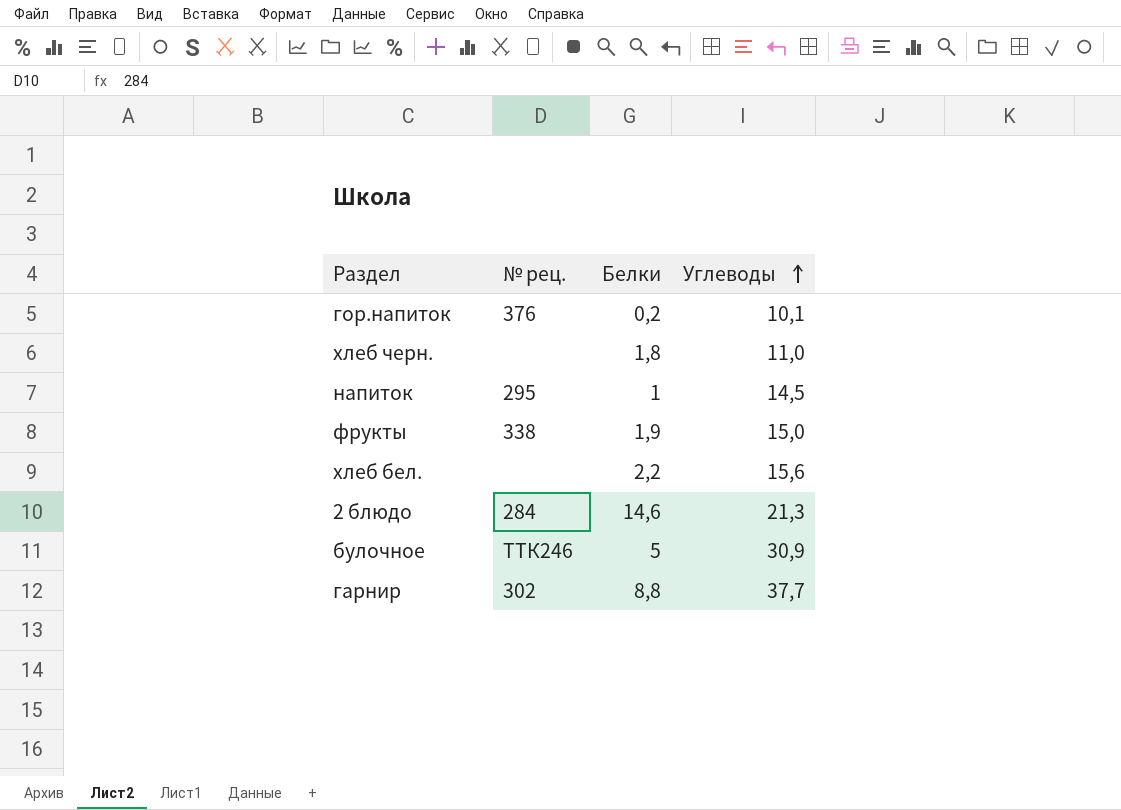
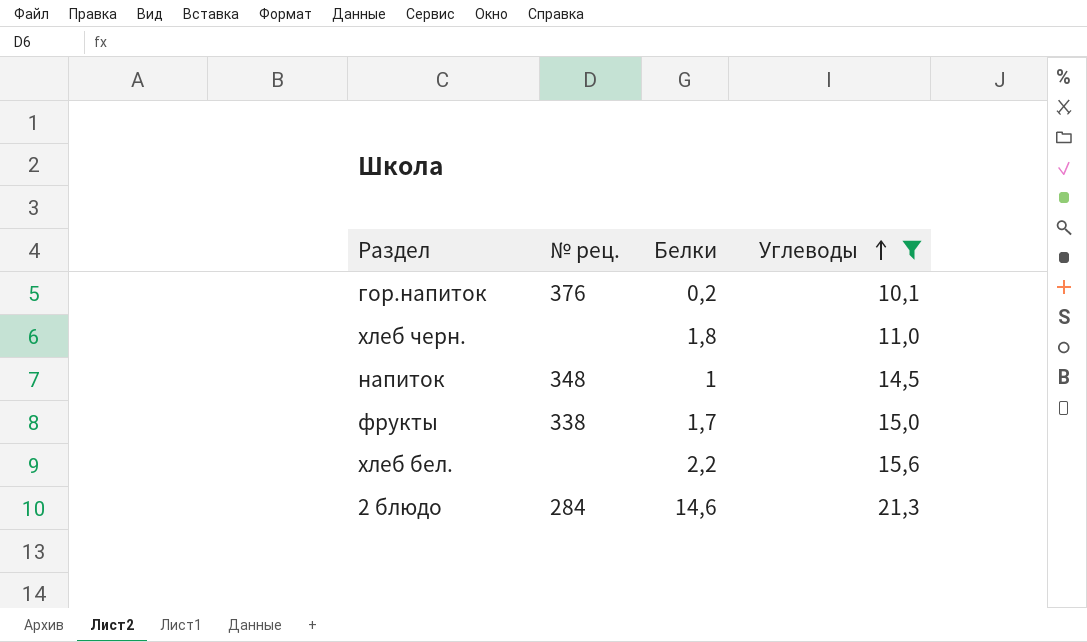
filter: none -> Углеводы <= 21,3
напиток | № рец.: 295 -> 348
фрукты | Белки: 1,9 -> 1,7

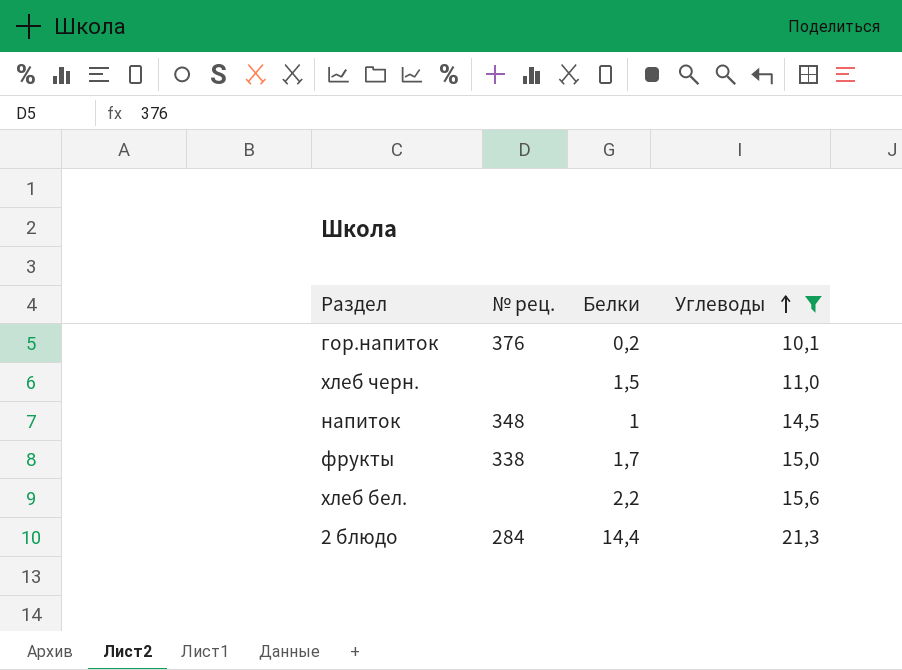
хлеб черн. | Белки: 1,8 -> 1,5
2 блюдо | Белки: 14,6 -> 14,4

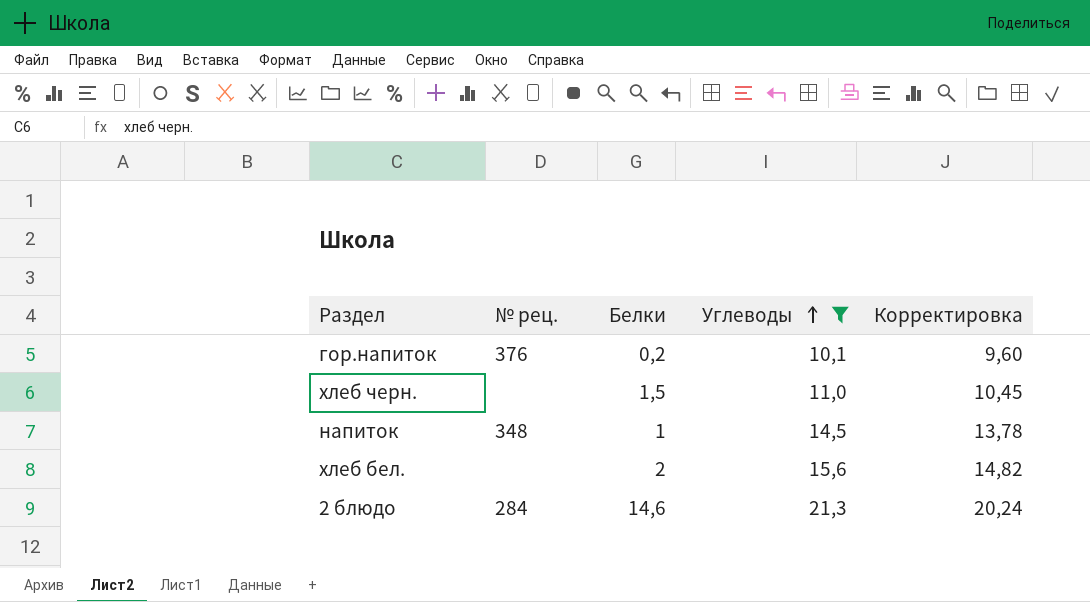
column Корректировка | formula: none -> [Углеводы] * 0,95
row фрукты: 338 | 1,7 | 15,0 -> none
хлеб бел. | Белки: 2,2 -> 2
2 блюдо | Белки: 14,4 -> 14,6

